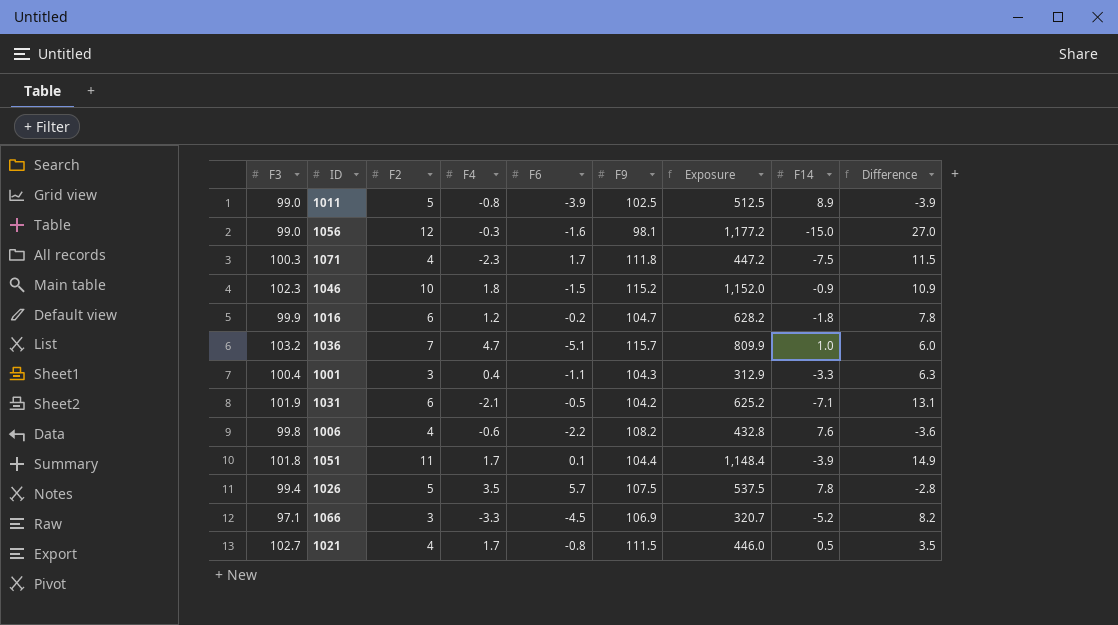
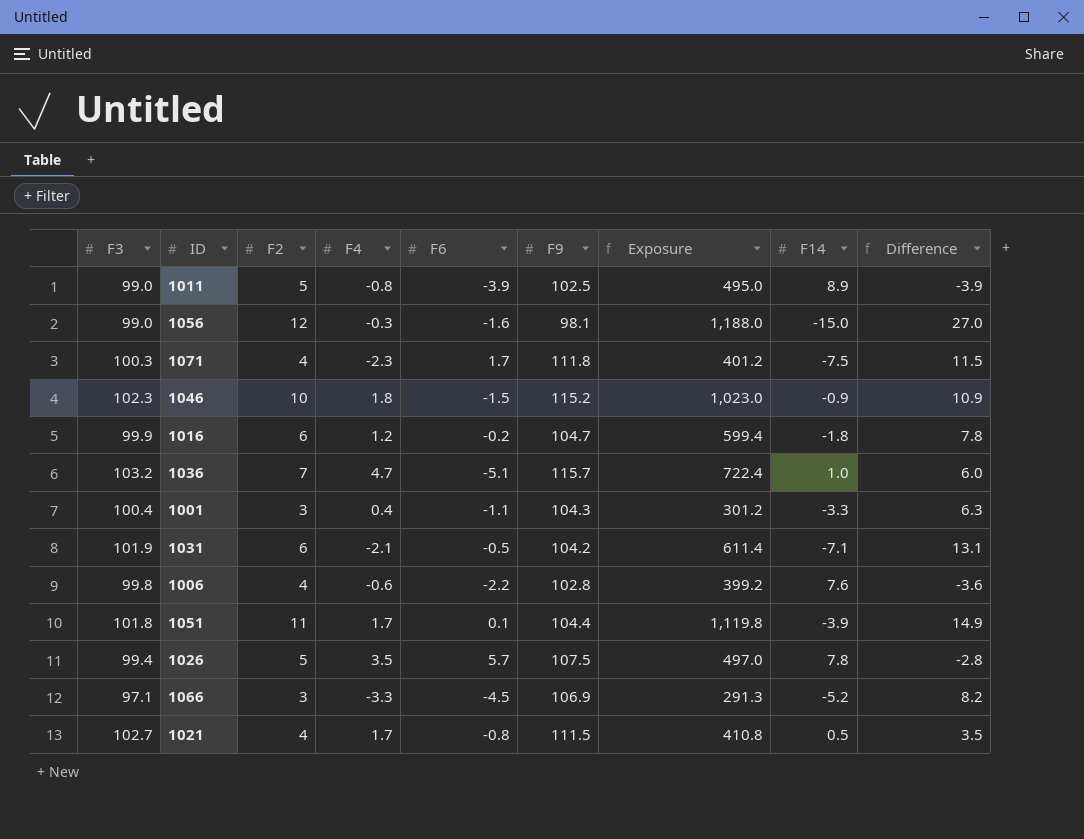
column Exposure | formula: [F2] * [F9] -> [F3] * [F2]
1006 | F9: 108.2 -> 102.8

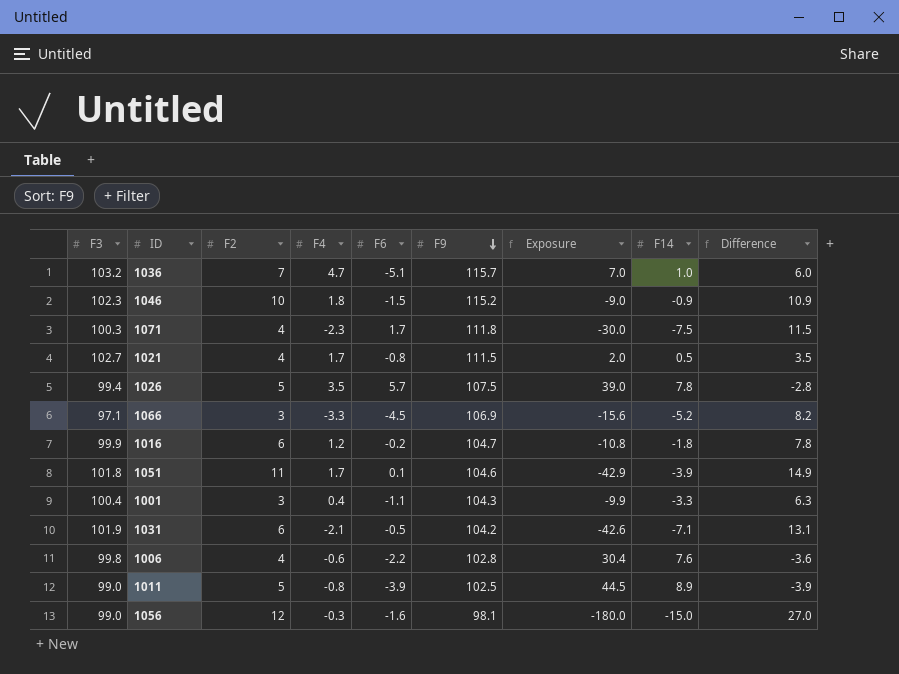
row order: none -> F9 descending
column Exposure | formula: [F3] * [F2] -> [F2] * [F14]
1051 | F9: 104.4 -> 104.6

